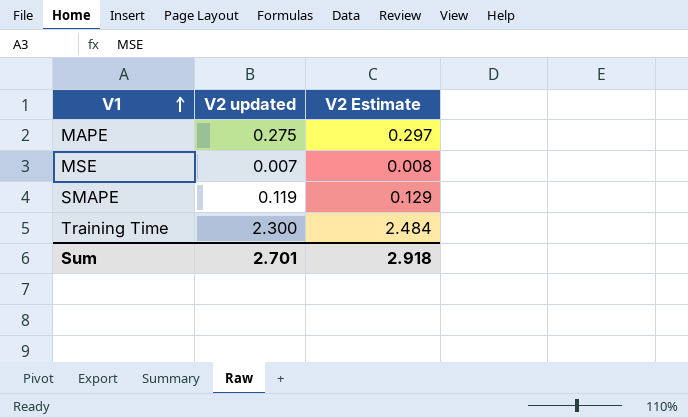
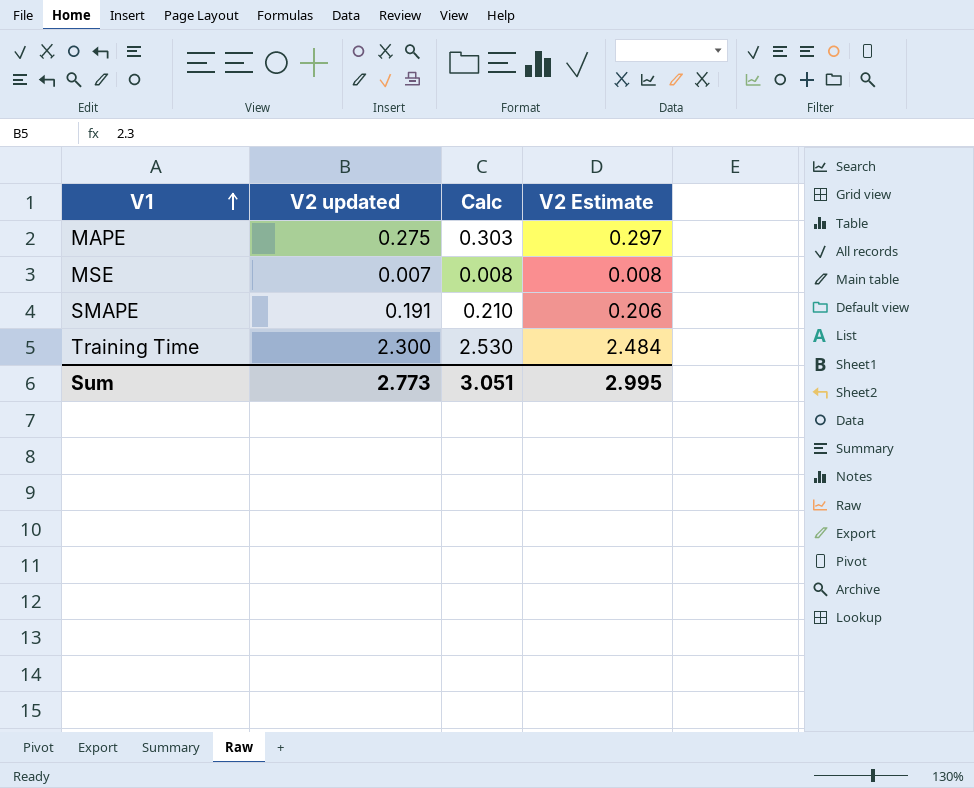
column Calc | formula: none -> [V2 updated] * 1.1
SMAPE | V2 updated: 0.119 -> 0.191
SMAPE | V2 Estimate: 0.129 -> 0.206
Sum | V2 updated: 2.701 -> 2.773
Sum | V2 Estimate: 2.918 -> 2.995

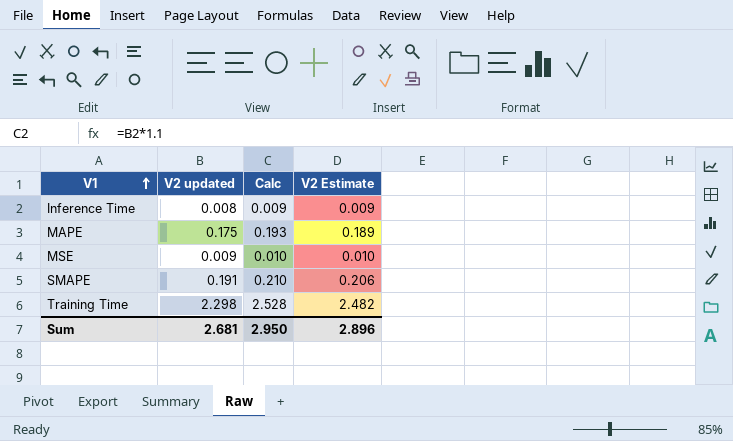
row Inference Time: none -> 0.008 | 0.009 | 0.009
MAPE | V2 updated: 0.275 -> 0.175
MAPE | Calc: 0.303 -> 0.193
MAPE | V2 Estimate: 0.297 -> 0.189
MSE | V2 updated: 0.007 -> 0.009
MSE | Calc: 0.008 -> 0.010
MSE | V2 Estimate: 0.008 -> 0.010
Training Time | V2 updated: 2.300 -> 2.298
Training Time | Calc: 2.530 -> 2.528
Training Time | V2 Estimate: 2.484 -> 2.482
Sum | V2 updated: 2.773 -> 2.681
Sum | Calc: 3.051 -> 2.950
Sum | V2 Estimate: 2.995 -> 2.896

